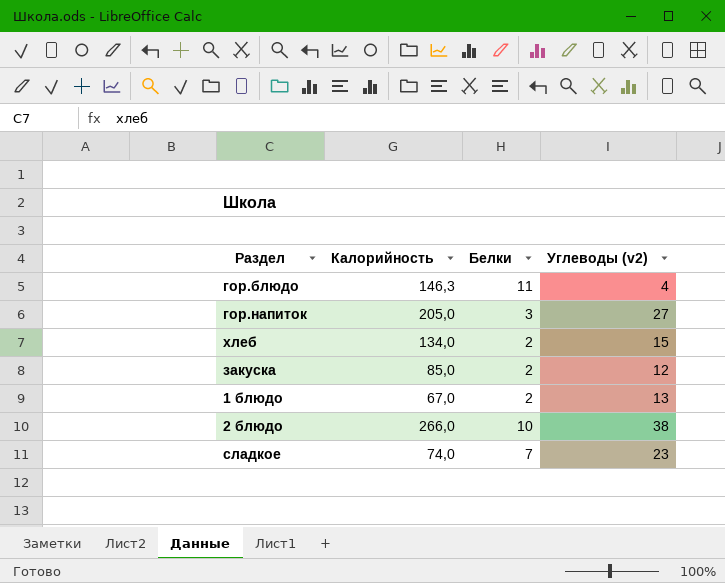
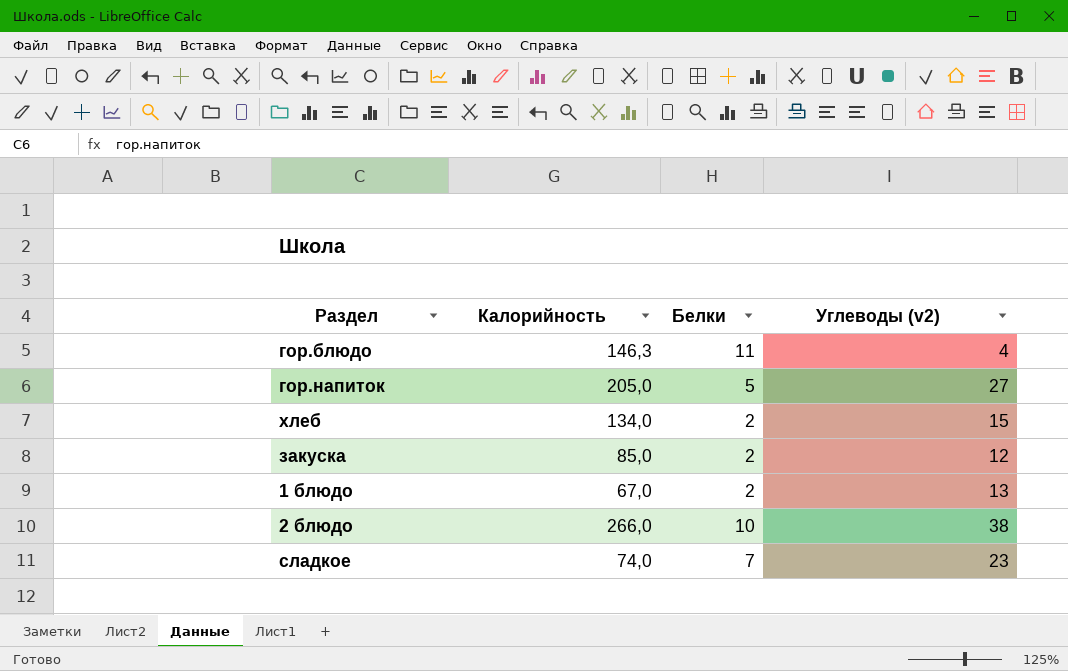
гор.напиток | Белки: 3 -> 5

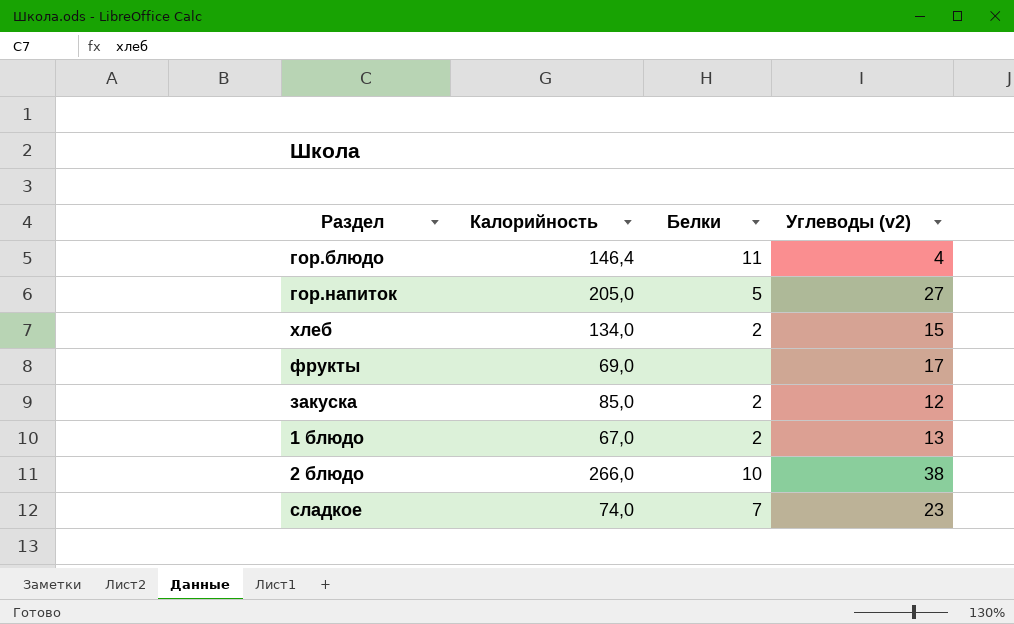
гор.блюдо | Калорийность: 146,3 -> 146,4
row фрукты: none -> 69,0 | none | 17

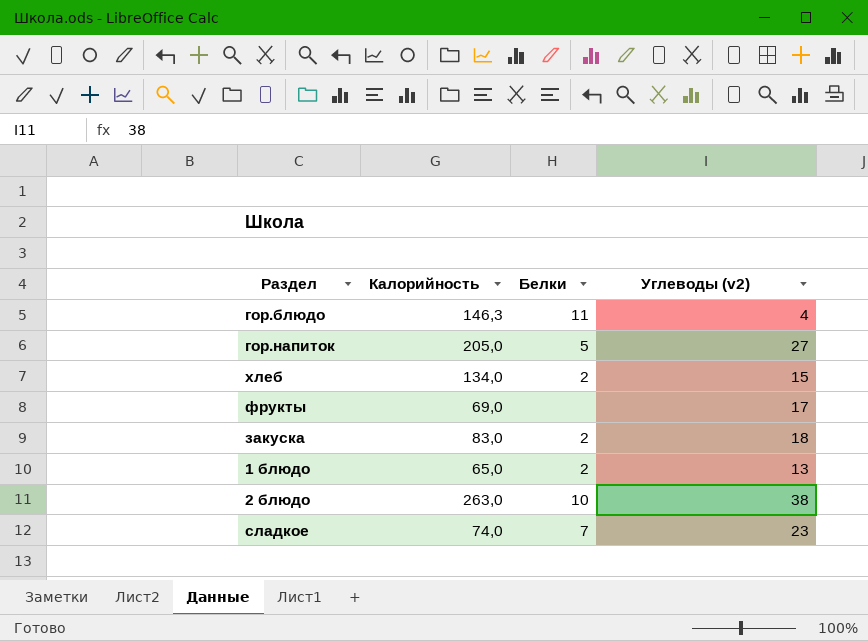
гор.блюдо | Калорийность: 146,4 -> 146,3
закуска | Калорийность: 85,0 -> 83,0
закуска | Углеводы (v2): 12 -> 18
1 блюдо | Калорийность: 67,0 -> 65,0
2 блюдо | Калорийность: 266,0 -> 263,0

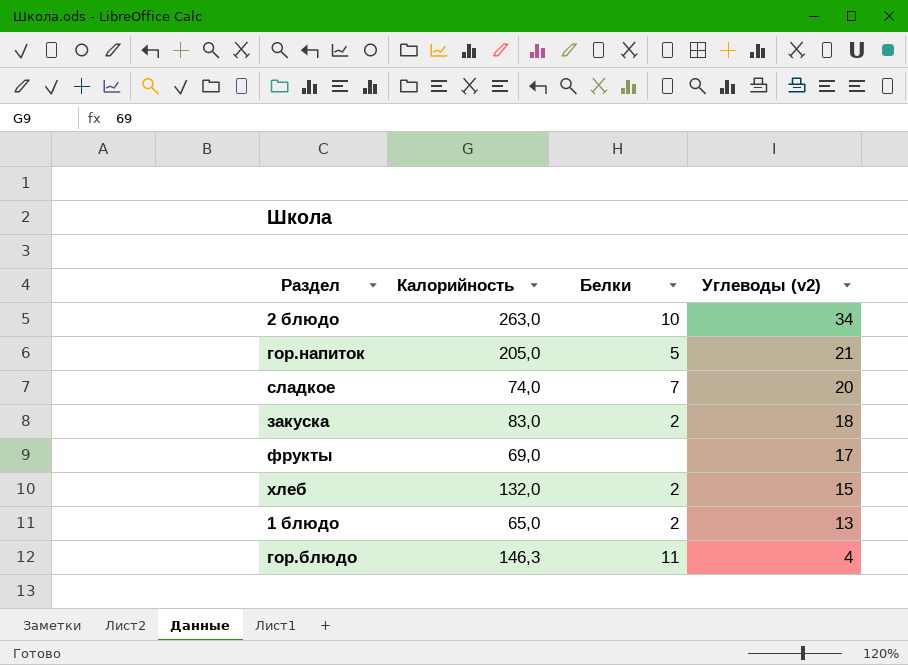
row order: none -> Углеводы (v2) descending
2 блюдо | Углеводы (v2): 38 -> 34
гор.напиток | Углеводы (v2): 27 -> 21
сладкое | Углеводы (v2): 23 -> 20
хлеб | Калорийность: 134,0 -> 132,0

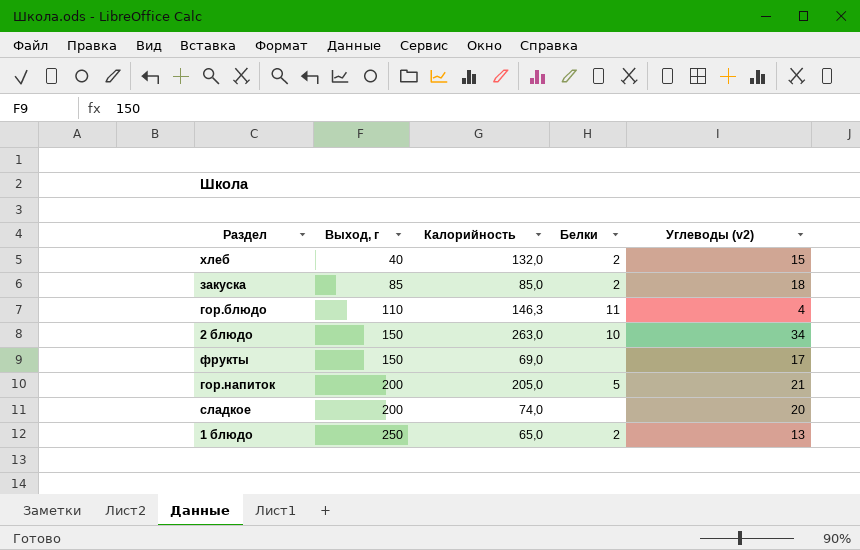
row order: Углеводы (v2) descending -> Выход, г ascending
column Выход, г | position: none -> 2
закуска | Калорийность: 83,0 -> 85,0
сладкое | Белки: 7 -> none

